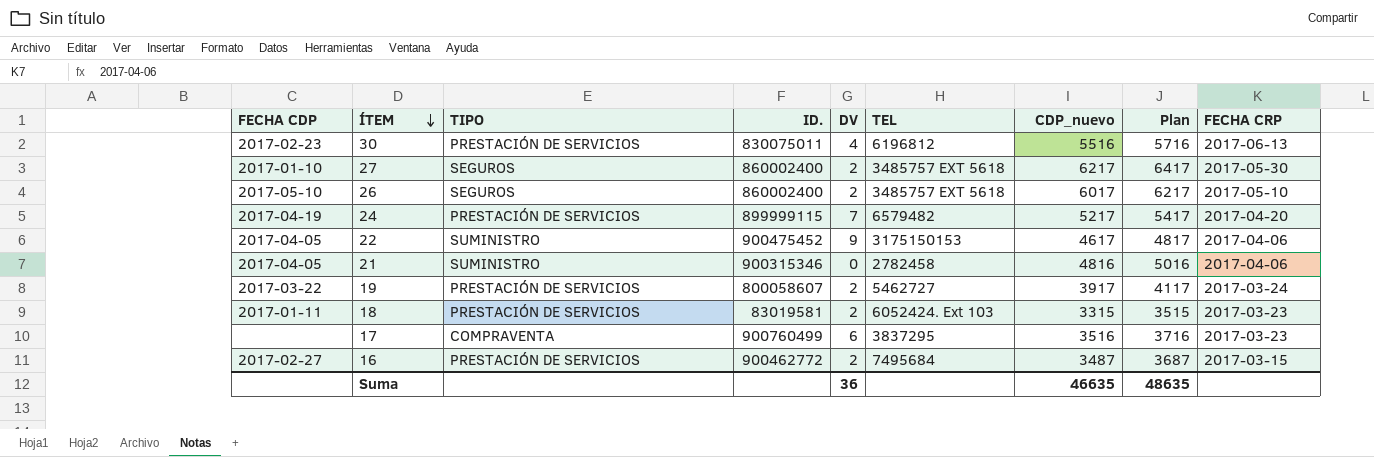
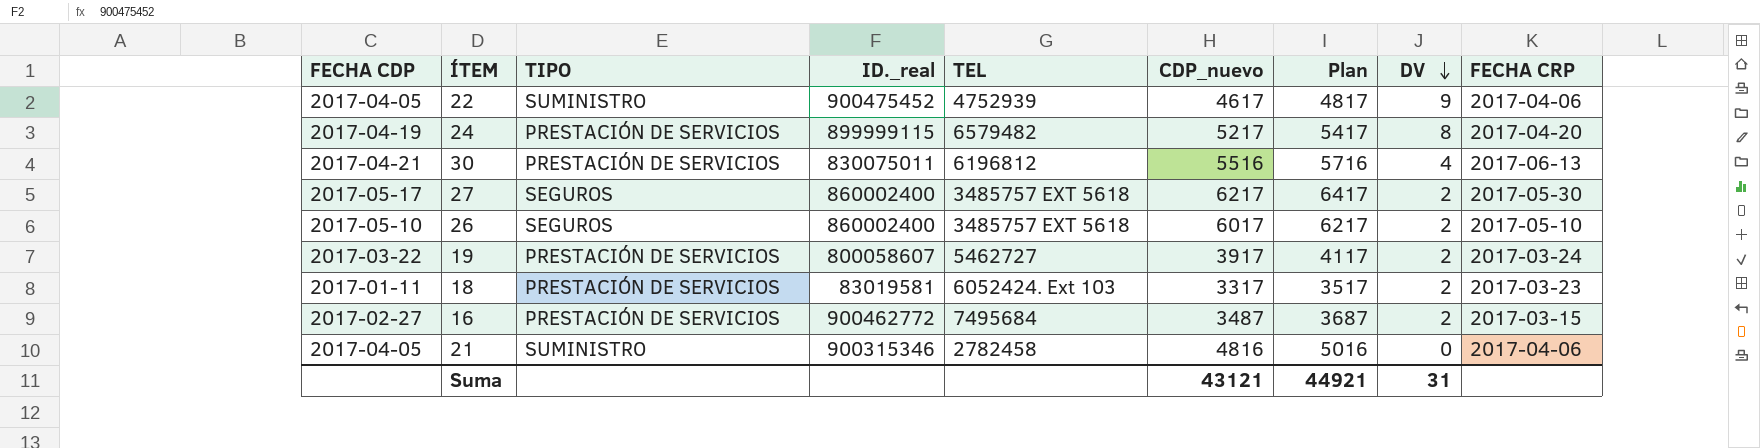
row order: ÍTEM descending -> DV descending
column name: ID. -> ID._real
column DV | position: 5 -> 8
row 17: none | COMPRAVENTA | 900760499 | 6 | 3837295 | 3516 | 3716 | 2017-03-23 -> none
22 | TEL: 3175150153 -> 4752939
24 | DV: 7 -> 8
30 | FECHA CDP: 2017-02-23 -> 2017-04-21
27 | FECHA CDP: 2017-01-10 -> 2017-05-17
18 | CDP_nuevo: 3315 -> 3317
18 | Plan: 3515 -> 3517
Suma | CDP_nuevo: 46635 -> 43121
Suma | Plan: 48635 -> 44921
Suma | DV: 36 -> 31

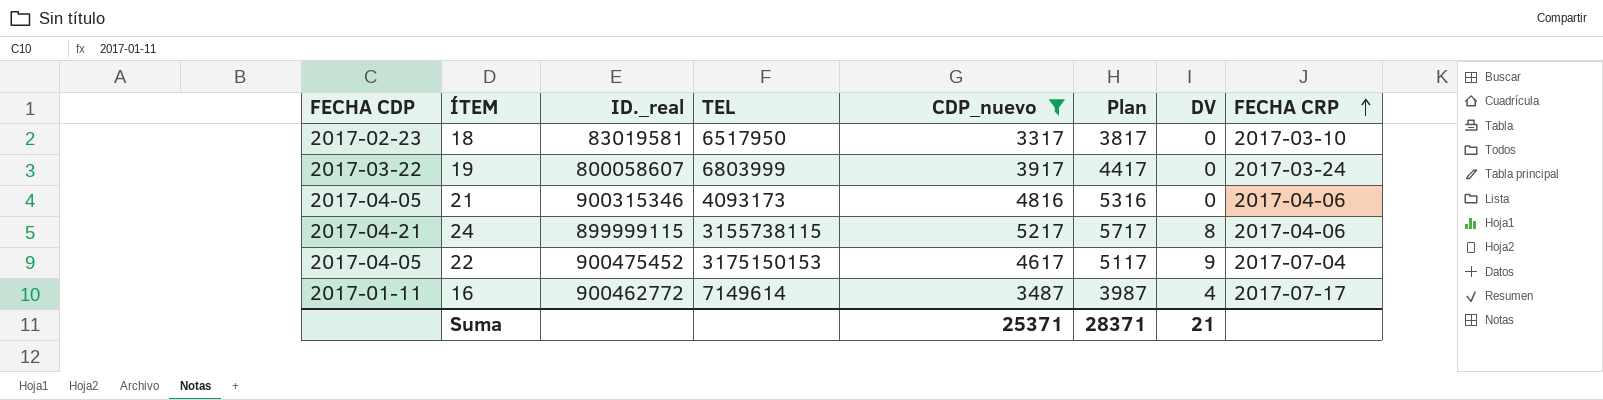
filter: none -> CDP_nuevo <= 5217
row order: DV descending -> FECHA CRP ascending
column TIPO | position: 3 -> none
column Plan | formula: [CDP_nuevo] + 200 -> [CDP_nuevo] + 500
18 | FECHA CDP: 2017-01-11 -> 2017-02-23
18 | TEL: 6052424. Ext 103 -> 6517950
18 | DV: 2 -> 0
18 | FECHA CRP: 2017-03-23 -> 2017-03-10
19 | TEL: 5462727 -> 6803999
19 | DV: 2 -> 0
21 | TEL: 2782458 -> 4093173
24 | FECHA CDP: 2017-04-19 -> 2017-04-21
24 | TEL: 6579482 -> 3155738115
24 | FECHA CRP: 2017-04-20 -> 2017-04-06
22 | TEL: 4752939 -> 3175150153
22 | FECHA CRP: 2017-04-06 -> 2017-07-04
16 | FECHA CDP: 2017-02-27 -> 2017-01-11
16 | TEL: 7495684 -> 7149614
16 | DV: 2 -> 4
16 | FECHA CRP: 2017-03-15 -> 2017-07-17
Suma | CDP_nuevo: 43121 -> 25371
Suma | Plan: 44921 -> 28371
Suma | DV: 31 -> 21

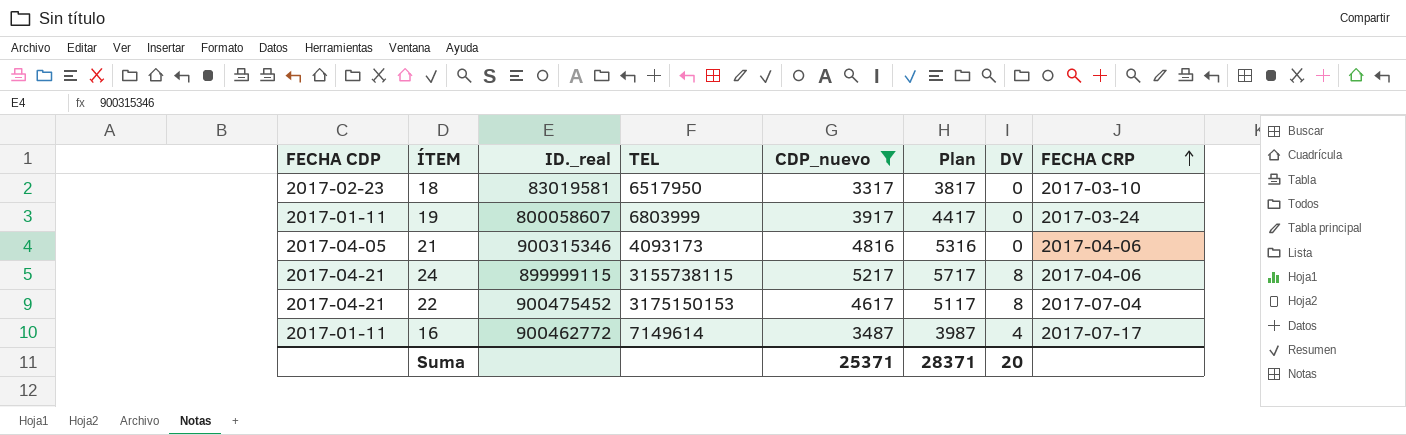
19 | FECHA CDP: 2017-03-22 -> 2017-01-11
22 | FECHA CDP: 2017-04-05 -> 2017-04-21
22 | DV: 9 -> 8
Suma | DV: 21 -> 20

